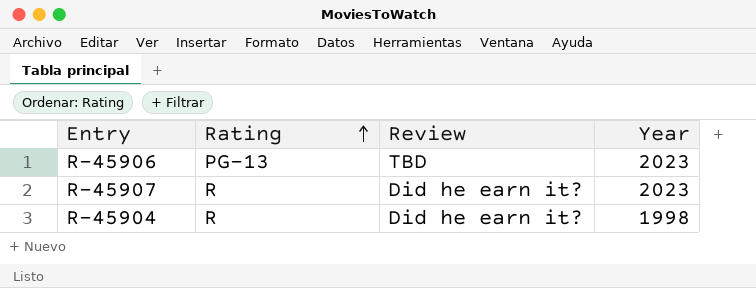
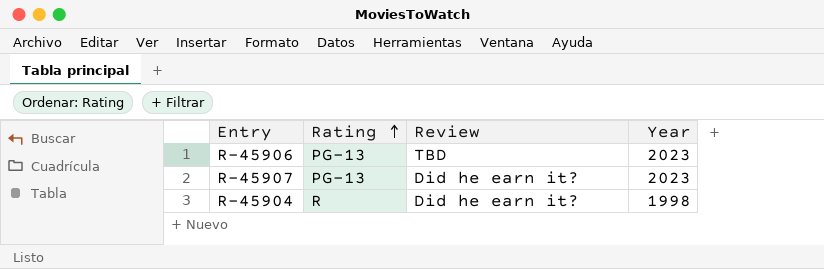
R-45907 | Rating: R -> PG-13

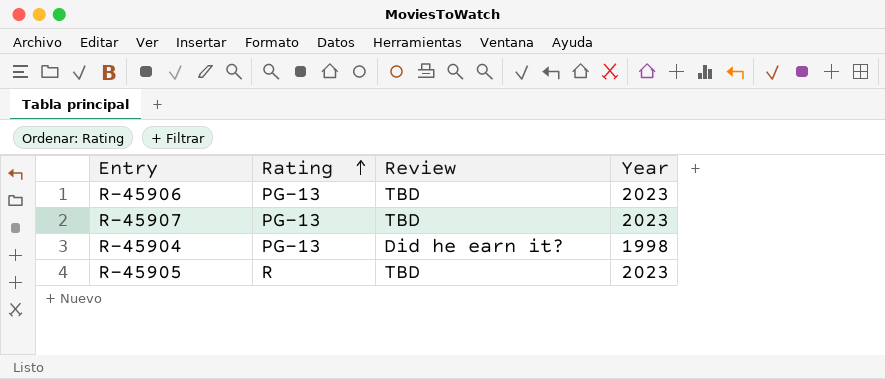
R-45907 | Review: Did he earn it? -> TBD
R-45904 | Rating: R -> PG-13
row R-45905: none -> R | TBD | 2023

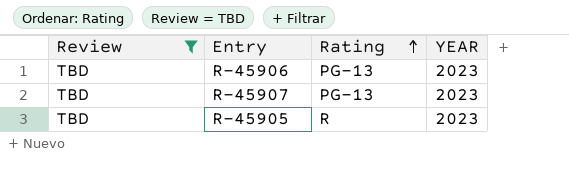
filter: none -> Review = TBD
column Review | position: 3 -> 1
column name: Year -> YEAR

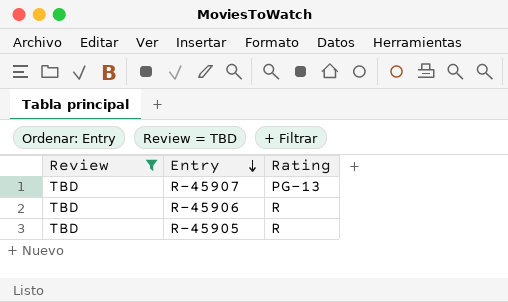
row order: Rating ascending -> Entry descending
column YEAR | position: 4 -> none
R-45906 | Rating: PG-13 -> R

